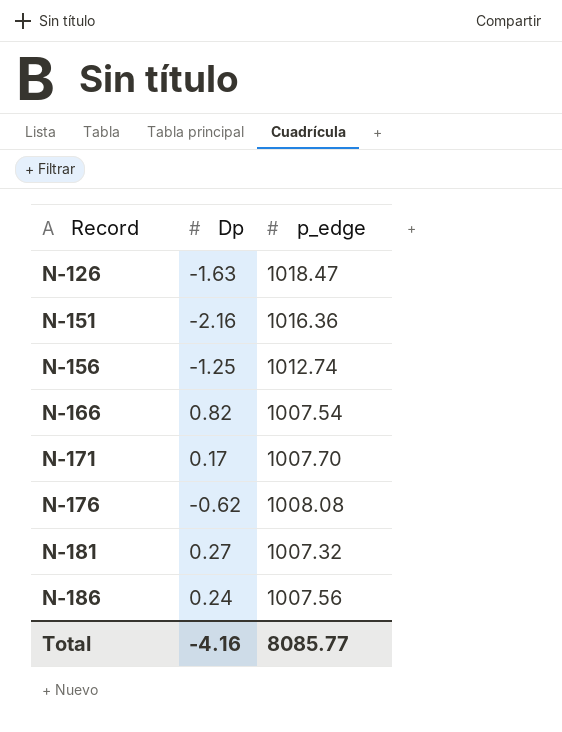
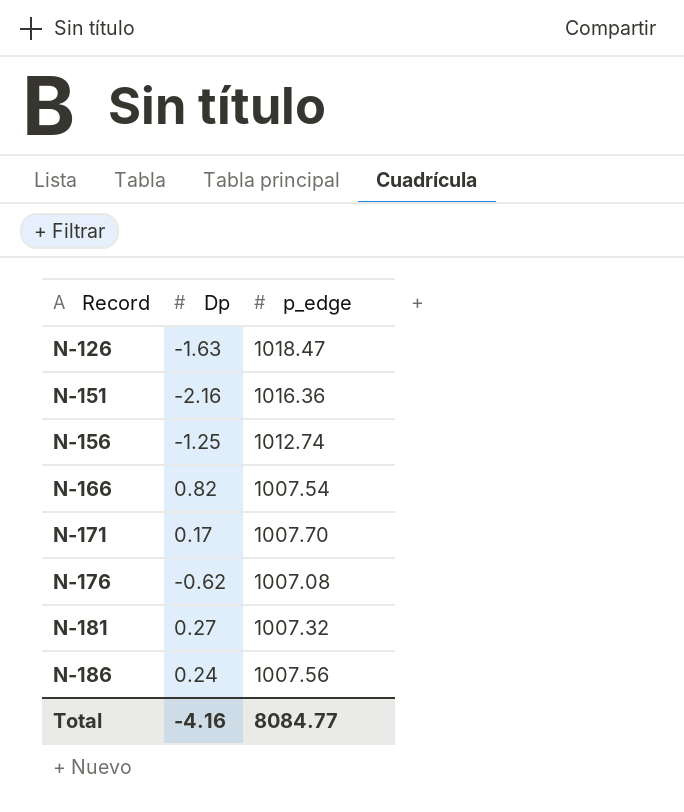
N-176 | p_edge: 1008.08 -> 1007.08
Total | p_edge: 8085.77 -> 8084.77

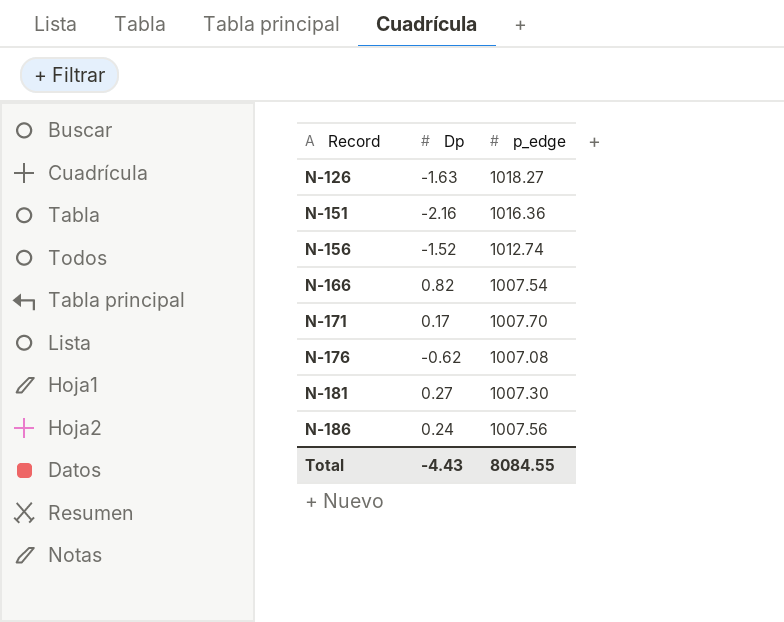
N-126 | p_edge: 1018.47 -> 1018.27
N-156 | Dp: -1.25 -> -1.52
N-181 | p_edge: 1007.32 -> 1007.30
Total | Dp: -4.16 -> -4.43
Total | p_edge: 8084.77 -> 8084.55

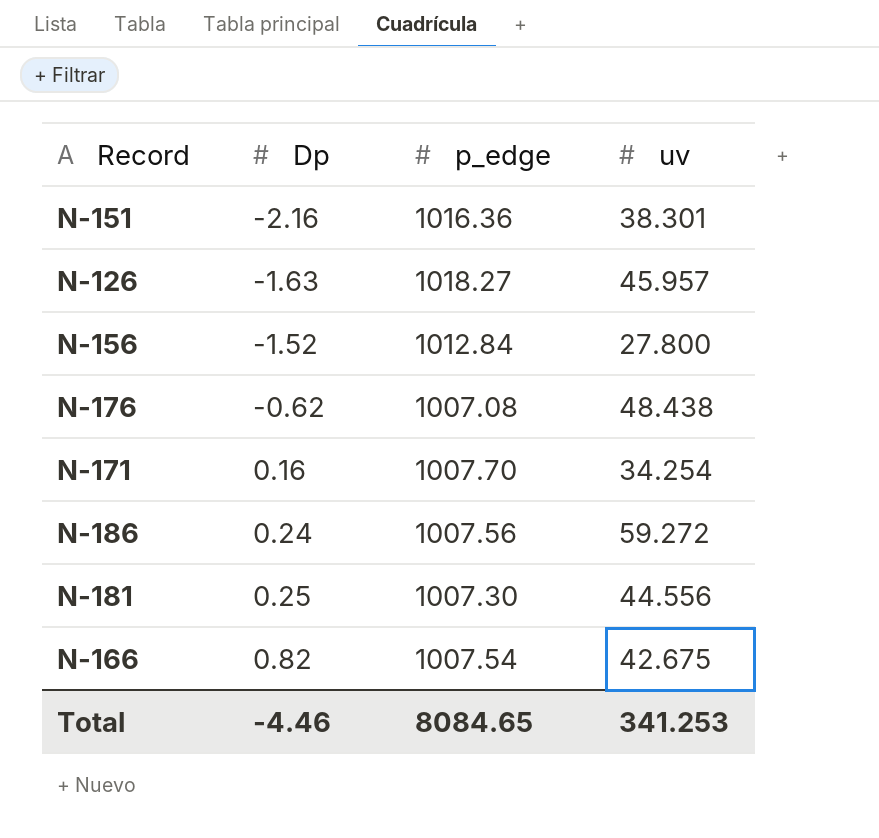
row order: Record ascending -> Dp ascending
column uv | position: none -> 4
N-156 | p_edge: 1012.74 -> 1012.84
N-171 | Dp: 0.17 -> 0.16
N-181 | Dp: 0.27 -> 0.25
Total | Dp: -4.43 -> -4.46
Total | p_edge: 8084.55 -> 8084.65

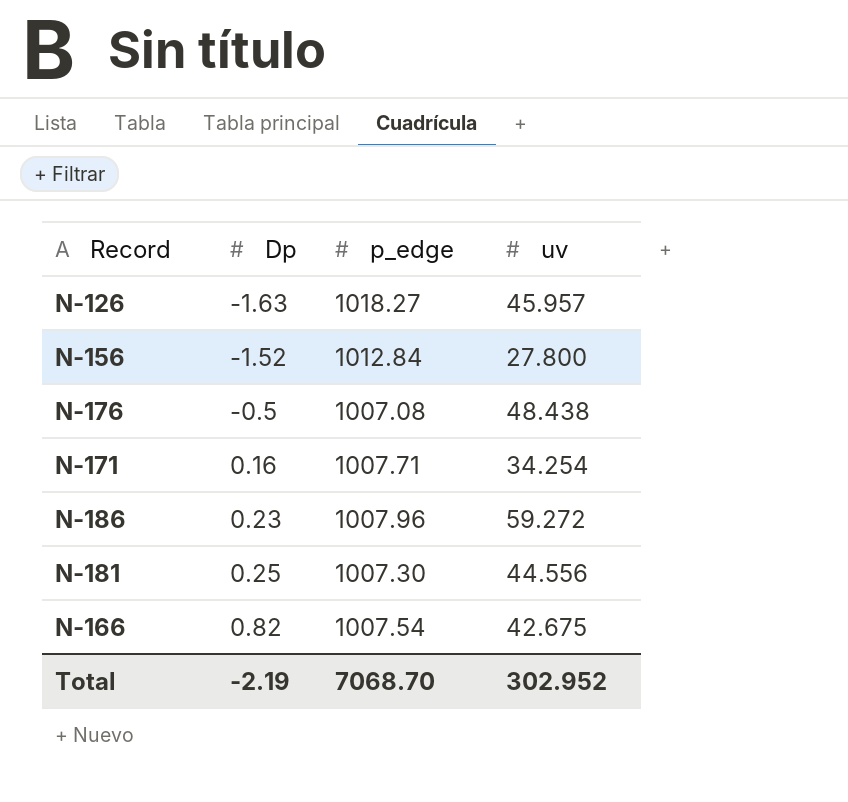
row N-151: -2.16 | 1016.36 | 38.301 -> none
N-176 | Dp: -0.62 -> -0.5
N-171 | p_edge: 1007.70 -> 1007.71
N-186 | Dp: 0.24 -> 0.23
N-186 | p_edge: 1007.56 -> 1007.96
Total | Dp: -4.46 -> -2.19
Total | p_edge: 8084.65 -> 7068.70
Total | uv: 341.253 -> 302.952

